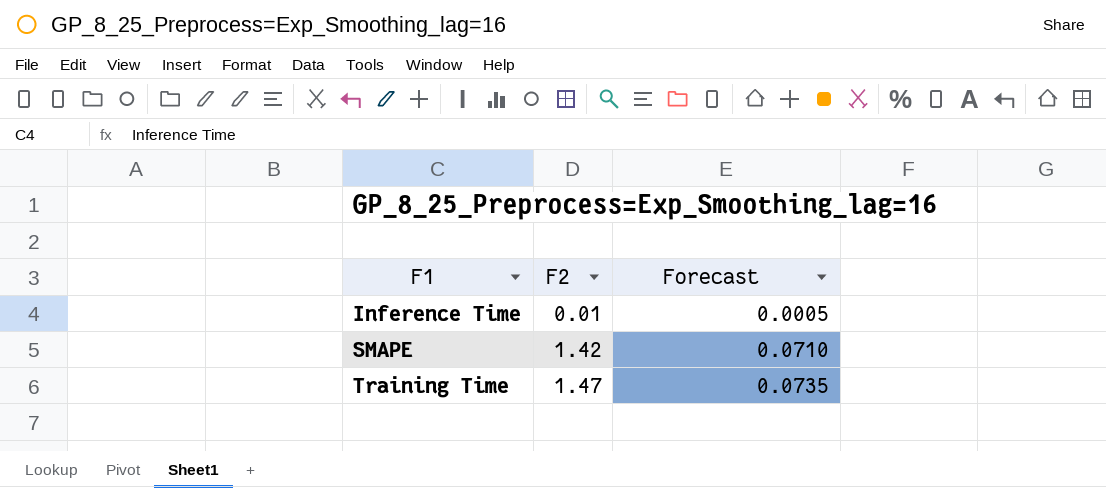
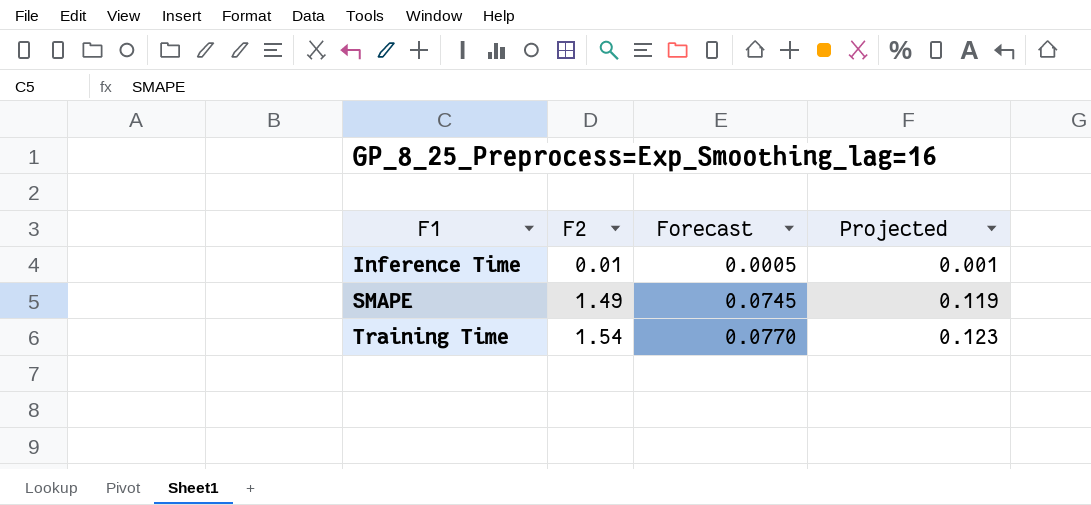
column Projected | formula: none -> [F2] * 0.08
SMAPE | F2: 1.42 -> 1.49
SMAPE | Forecast: 0.0710 -> 0.0745
Training Time | F2: 1.47 -> 1.54
Training Time | Forecast: 0.0735 -> 0.0770

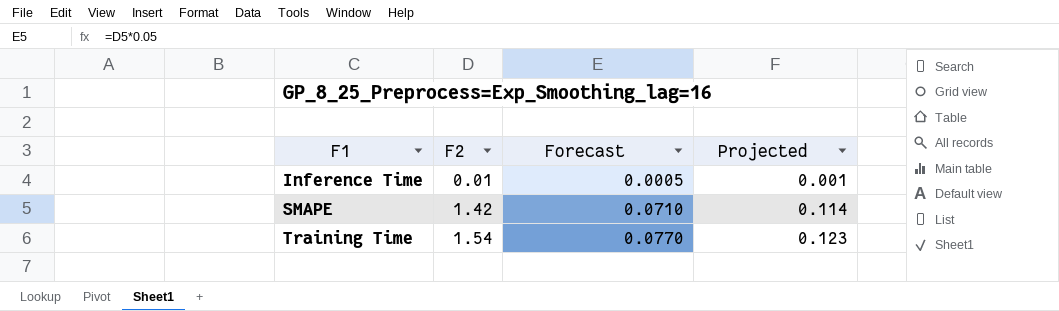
SMAPE | F2: 1.49 -> 1.42
SMAPE | Forecast: 0.0745 -> 0.0710
SMAPE | Projected: 0.119 -> 0.114

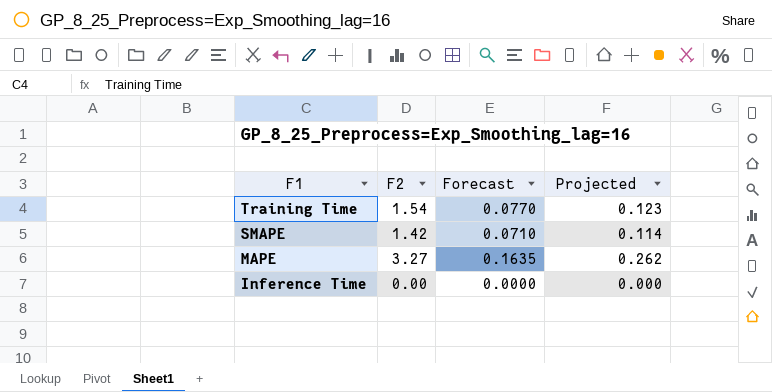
row order: F1 ascending -> F1 descending
row MAPE: none -> 3.27 | 0.1635 | 0.262
Inference Time | F2: 0.01 -> 0.00
Inference Time | Forecast: 0.0005 -> 0.0000
Inference Time | Projected: 0.001 -> 0.000

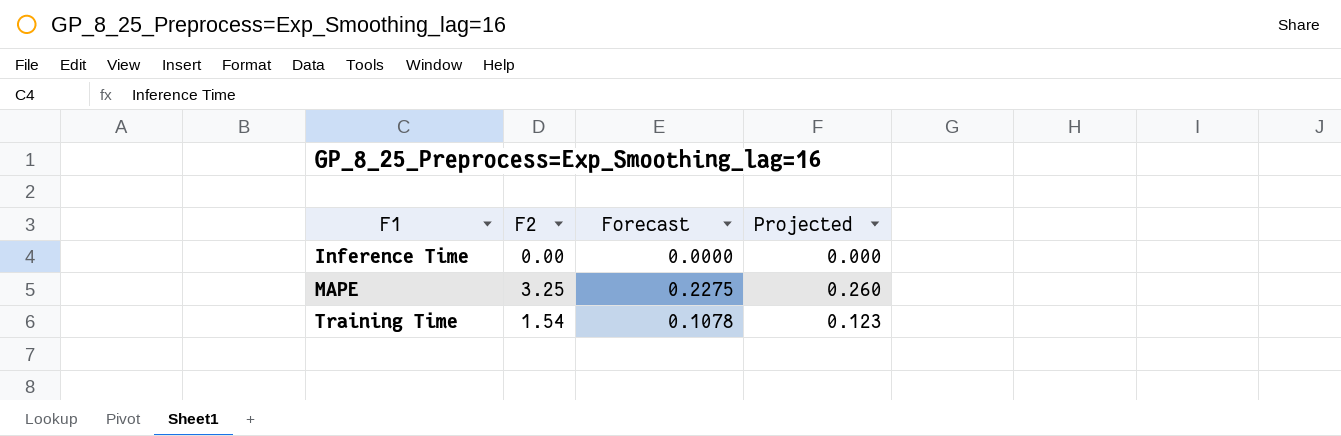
row order: F1 descending -> F1 ascending
column Forecast | formula: [F2] * 0.05 -> [F2] * 0.07
row SMAPE: 1.42 | 0.0710 | 0.114 -> none
MAPE | F2: 3.27 -> 3.25
MAPE | Projected: 0.262 -> 0.260

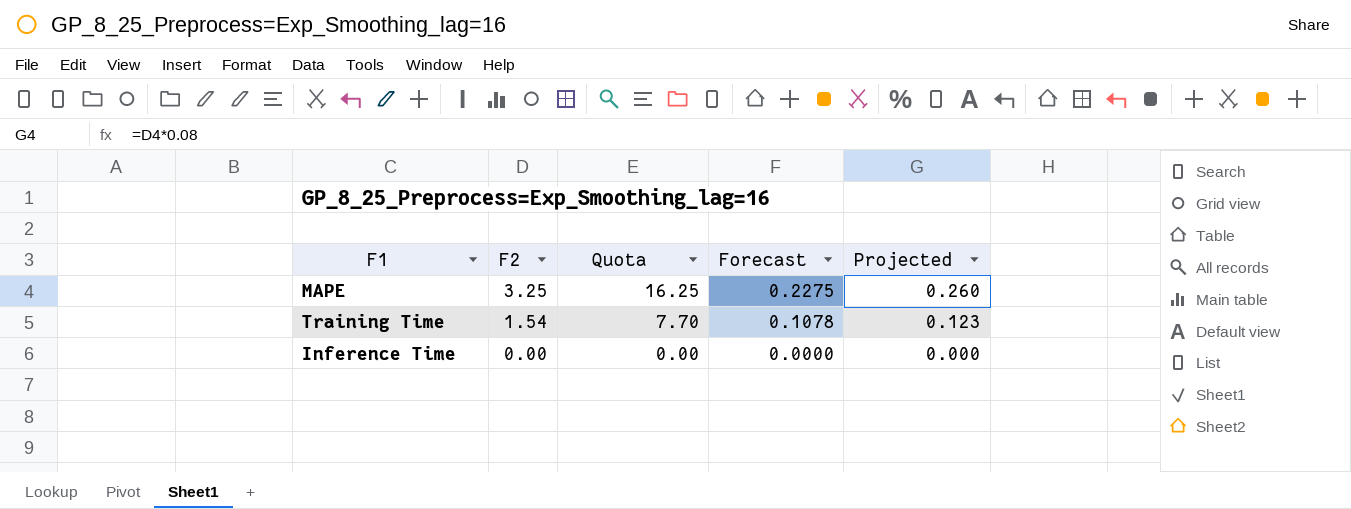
row order: F1 ascending -> F2 descending
column Quota | formula: none -> [F2] * 5

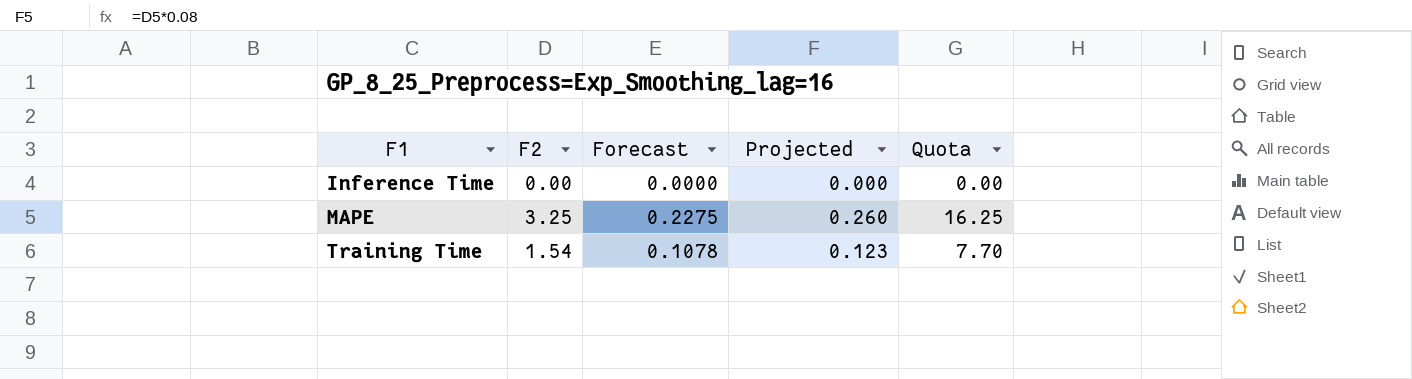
row order: F2 descending -> F1 ascending
column Quota | position: 3 -> 5

